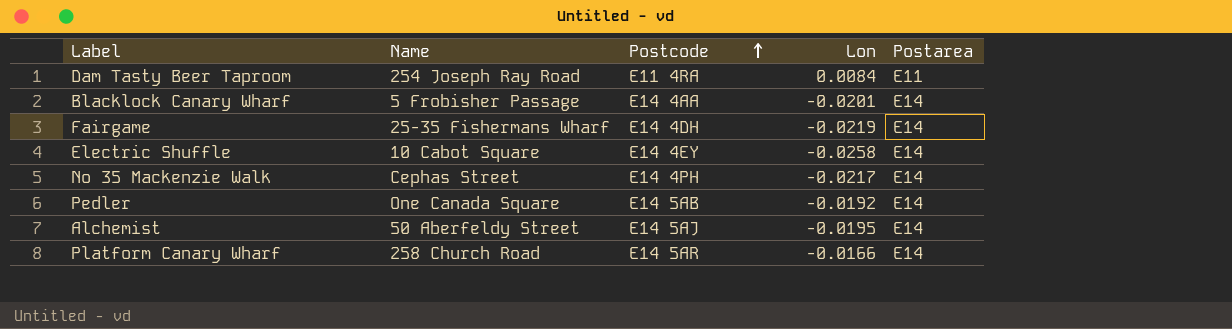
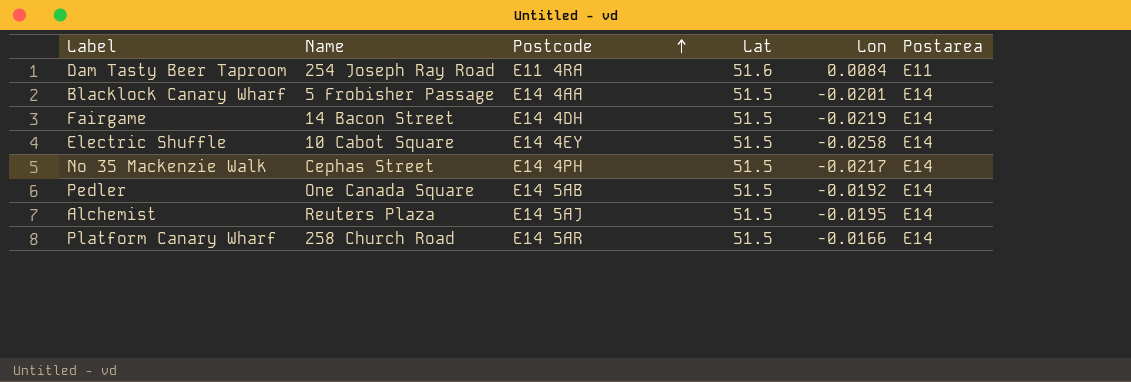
column Lat | position: none -> 4
Fairgame | Name: 25-35 Fishermans Wharf -> 14 Bacon Street
Alchemist | Name: 50 Aberfeldy Street -> Reuters Plaza

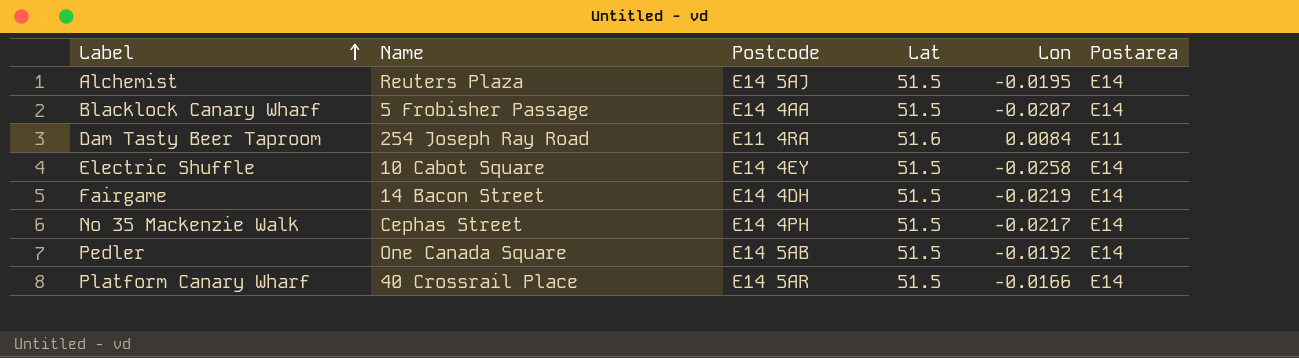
row order: Postcode ascending -> Label ascending
Blacklock Canary Wharf | Lon: -0.0201 -> -0.0207
Platform Canary Wharf | Name: 258 Church Road -> 40 Crossrail Place

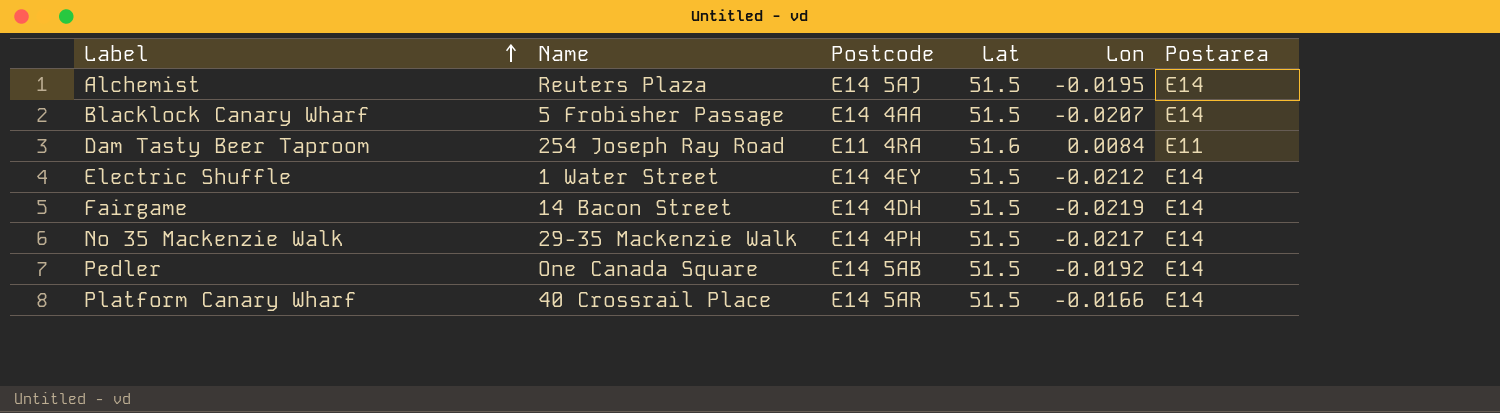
Electric Shuffle | Name: 10 Cabot Square -> 1 Water Street
Electric Shuffle | Lon: -0.0258 -> -0.0212
No 35 Mackenzie Walk | Name: Cephas Street -> 29-35 Mackenzie Walk

